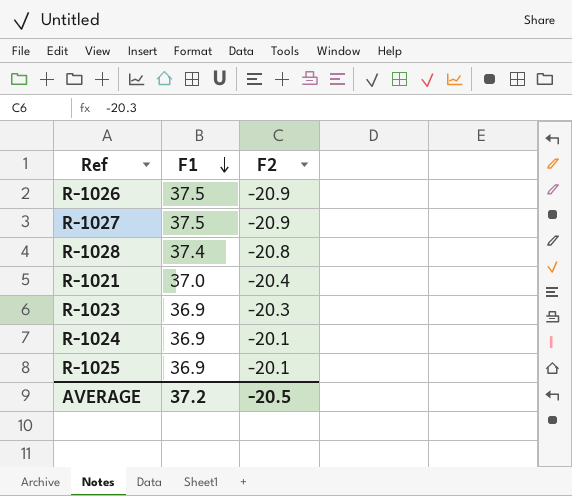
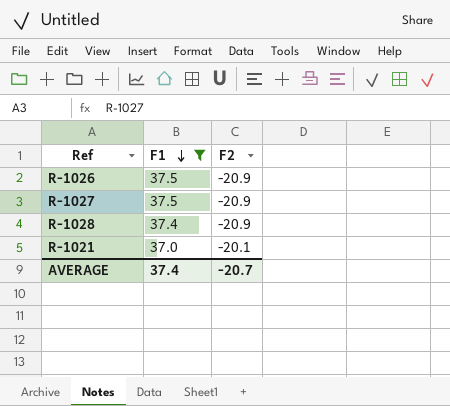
filter: none -> F1 != 36.9
R-1028 | F2: -20.8 -> -20.9
R-1021 | F2: -20.4 -> -20.1
AVERAGE | F1: 37.2 -> 37.4
AVERAGE | F2: -20.5 -> -20.7

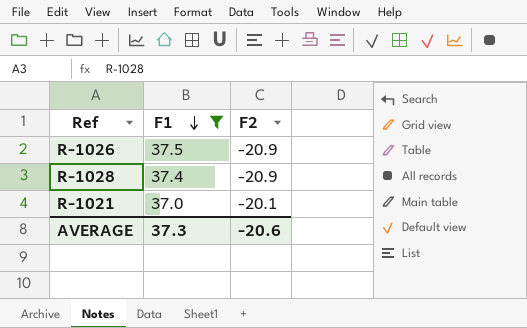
row R-1027: 37.5 | -20.9 -> none
AVERAGE | F1: 37.4 -> 37.3
AVERAGE | F2: -20.7 -> -20.6

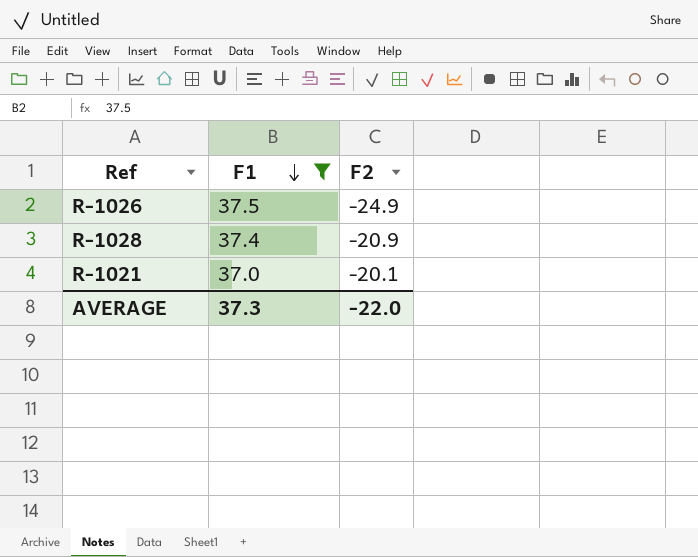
R-1026 | F2: -20.9 -> -24.9
AVERAGE | F2: -20.6 -> -22.0

